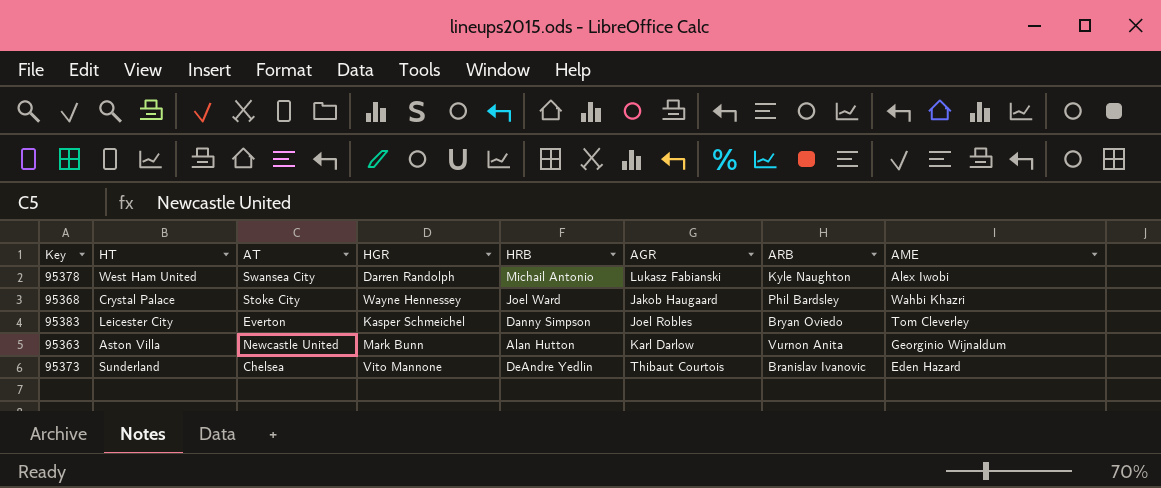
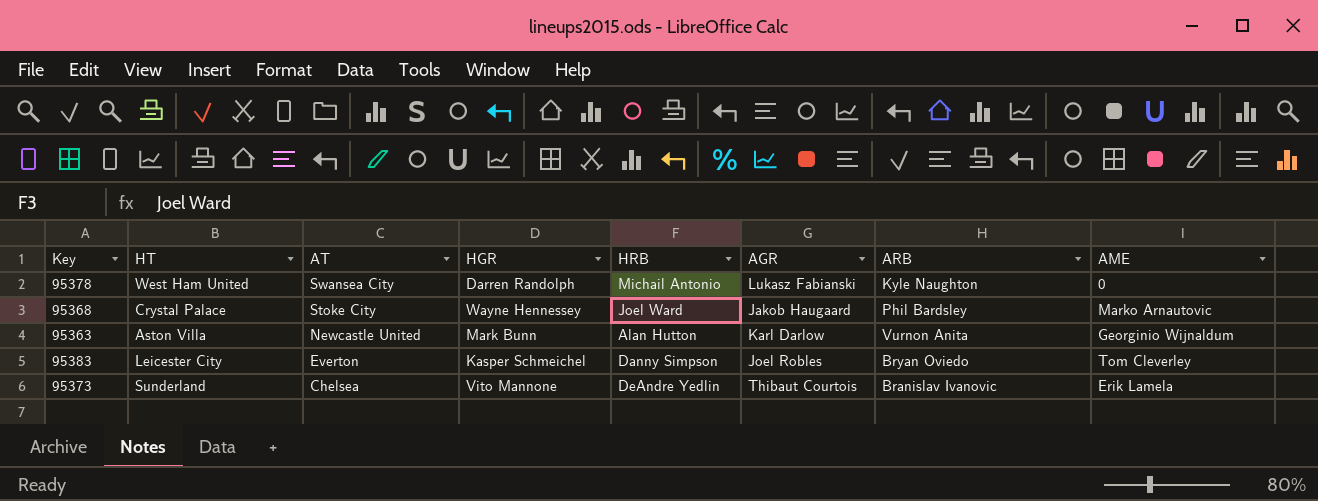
row order: none -> AT descending
95378 | AME: Alex Iwobi -> 0
95368 | AME: Wahbi Khazri -> Marko Arnautovic
95373 | AME: Eden Hazard -> Erik Lamela

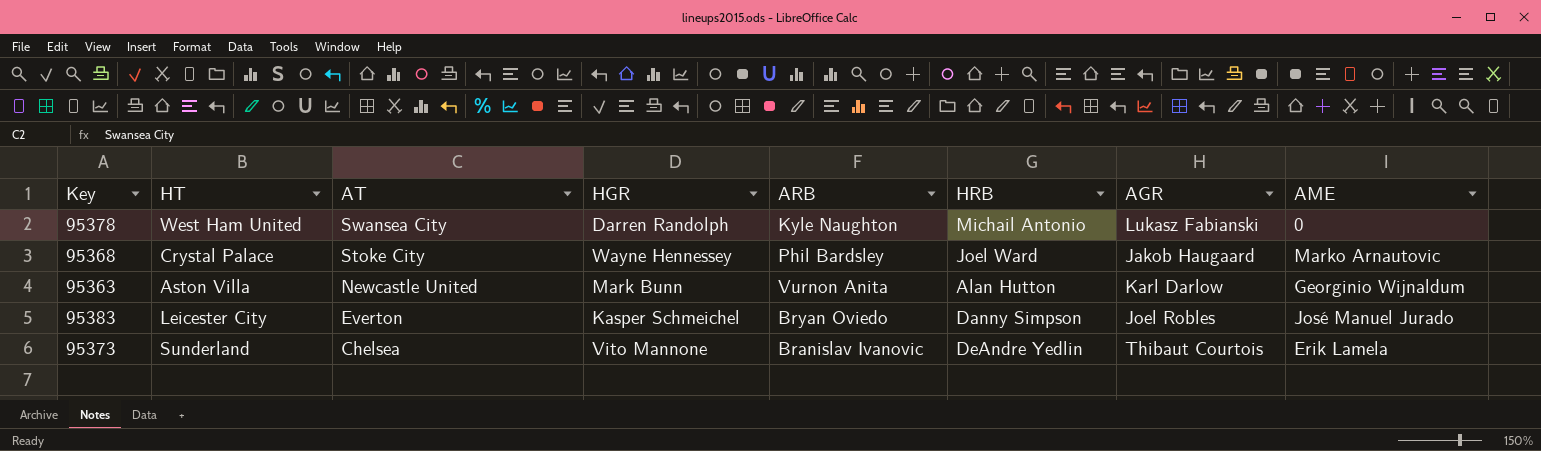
column ARB | position: 7 -> 5
95383 | AME: Tom Cleverley -> José Manuel Jurado

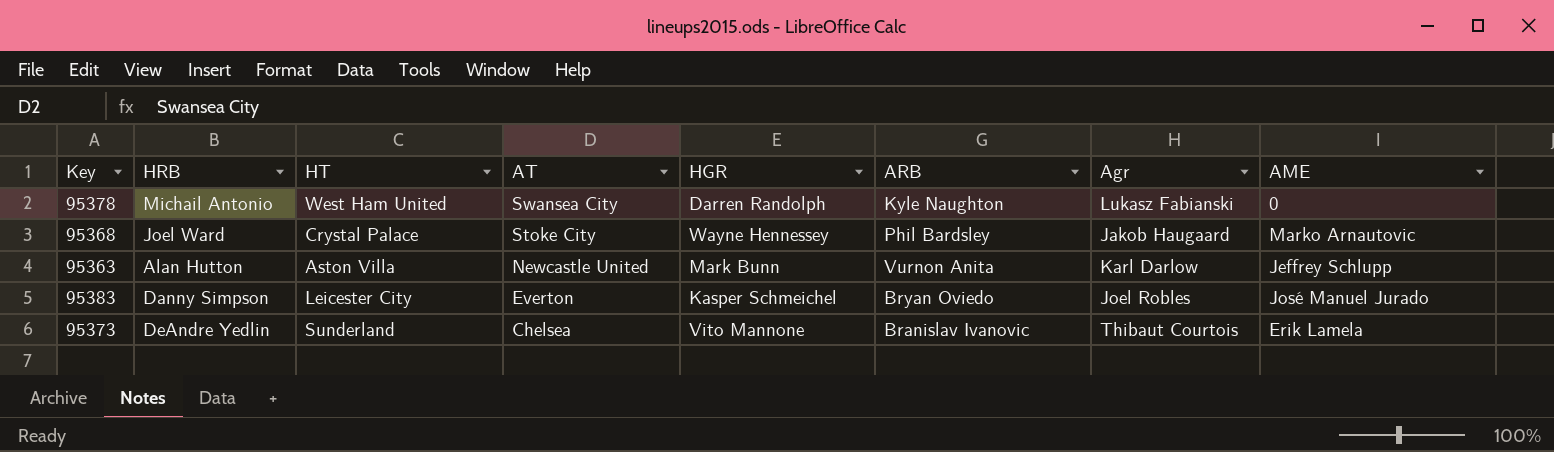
column HRB | position: 6 -> 2
column name: AGR -> Agr
95363 | AME: Georginio Wijnaldum -> Jeffrey Schlupp

